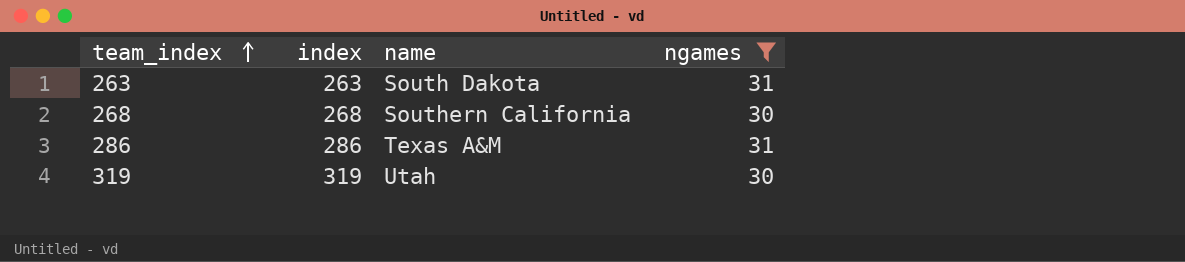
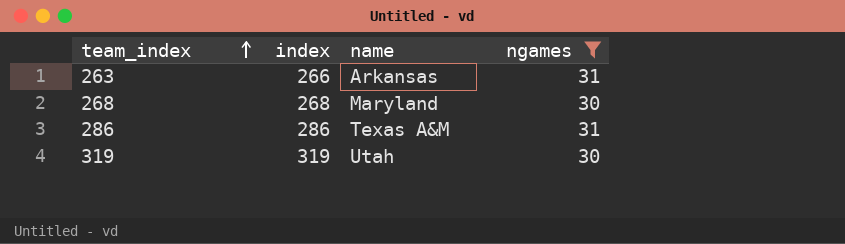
263 | index: 263 -> 266
263 | name: South Dakota -> Arkansas
268 | name: Southern California -> Maryland

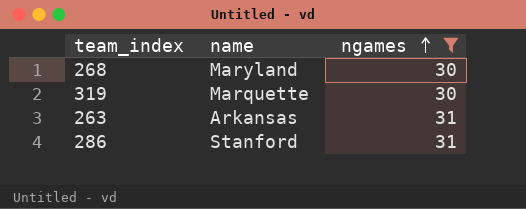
row order: team_index ascending -> ngames ascending
column index | position: 2 -> none
319 | name: Utah -> Marquette
286 | name: Texas A&M -> Stanford

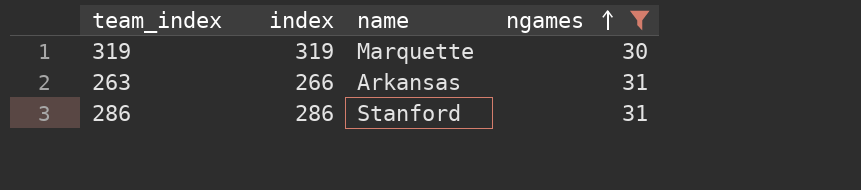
column index | position: none -> 2
row 268: Maryland | 30 -> none

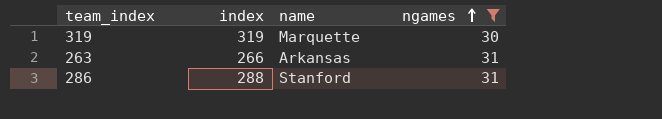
286 | index: 286 -> 288

